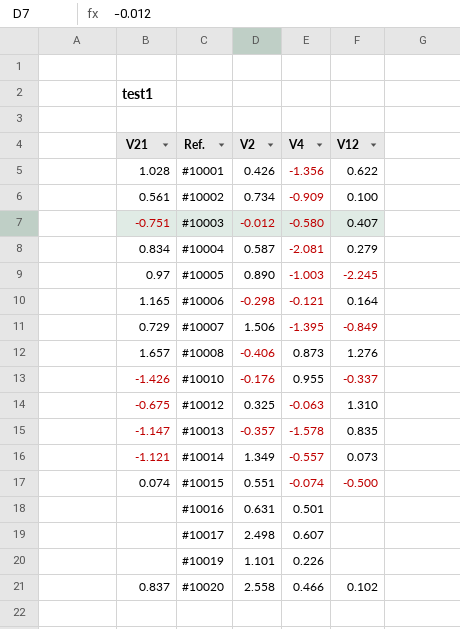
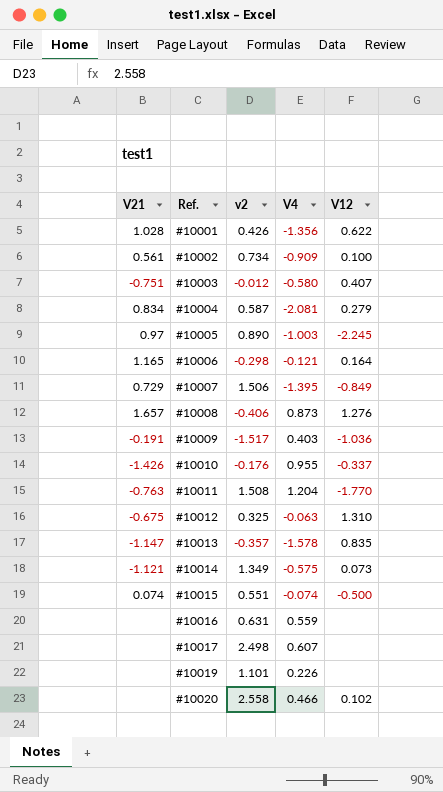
column name: V2 -> v2
row #10009: none -> -0.191 | -1.517 | 0.403 | -1.036
row #10011: none -> -0.763 | 1.508 | 1.204 | -1.770
#10014 | V4: -0.557 -> -0.575
#10016 | V4: 0.501 -> 0.559
#10020 | V21: 0.837 -> none

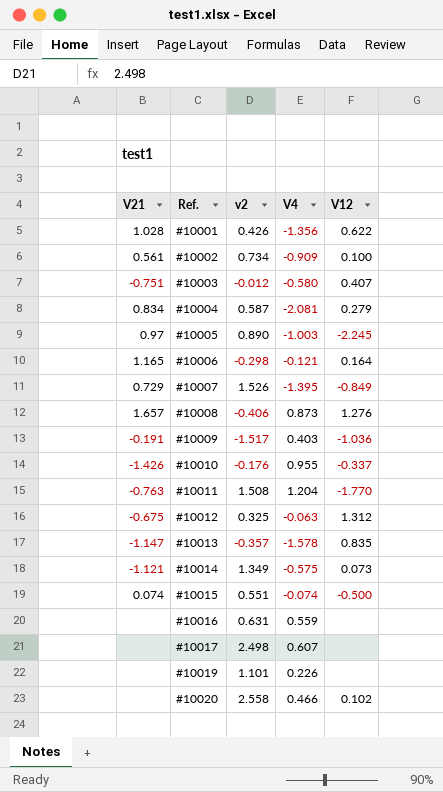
#10007 | v2: 1.506 -> 1.526
#10012 | V12: 1.310 -> 1.312

